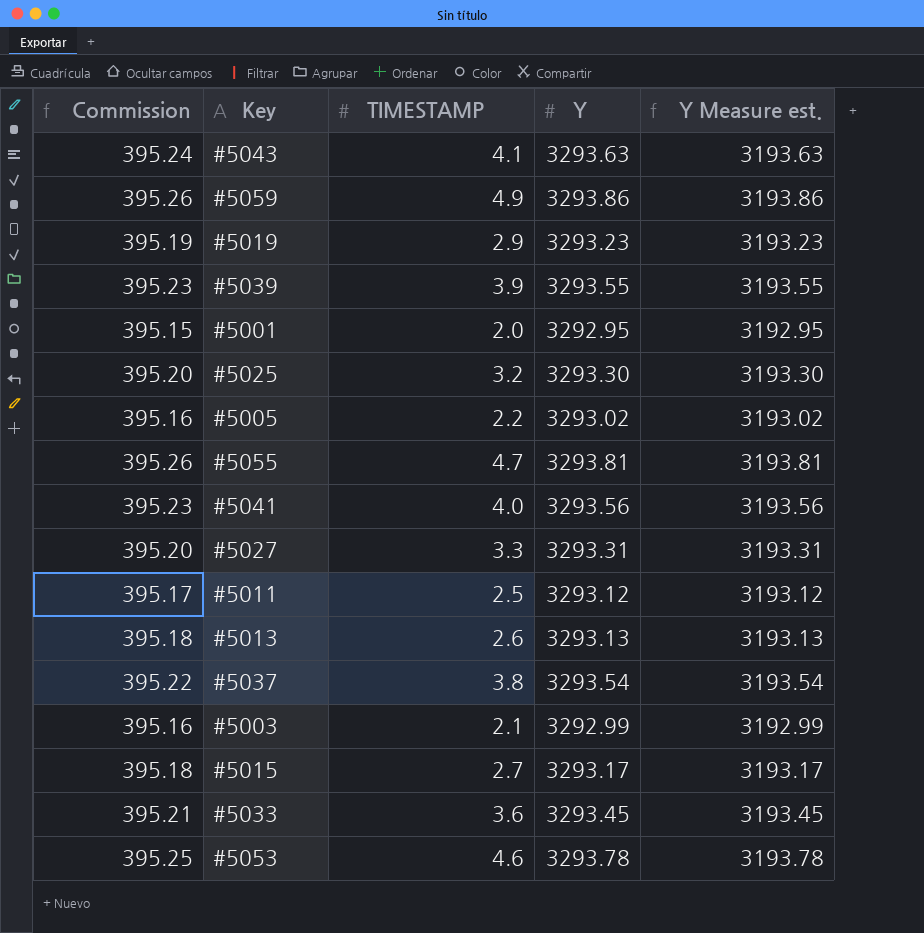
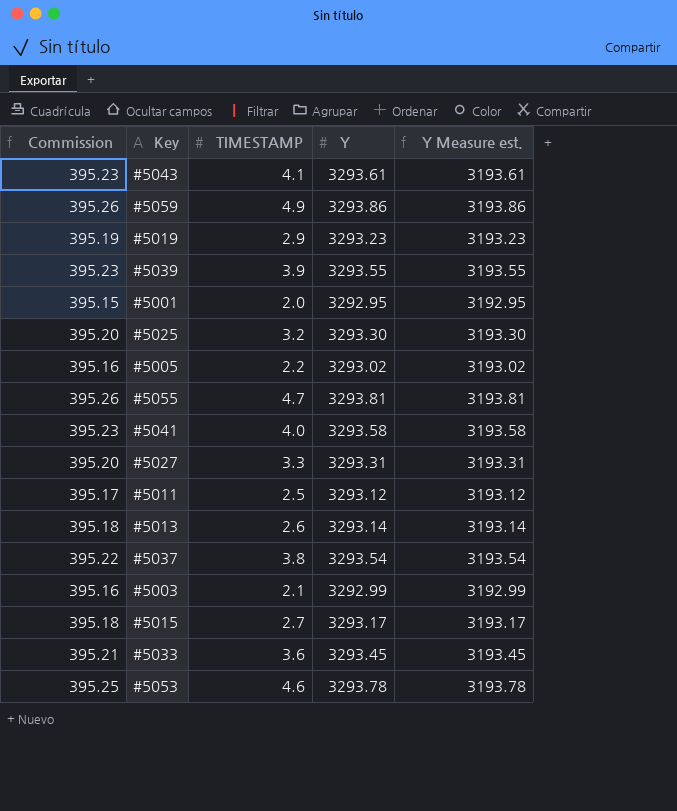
#5043 | Commission: 395.24 -> 395.23
#5043 | Y: 3293.63 -> 3293.61
#5043 | Y Measure est.: 3193.63 -> 3193.61
#5041 | Y: 3293.56 -> 3293.58
#5041 | Y Measure est.: 3193.56 -> 3193.58
#5013 | Y: 3293.13 -> 3293.14
#5013 | Y Measure est.: 3193.13 -> 3193.14

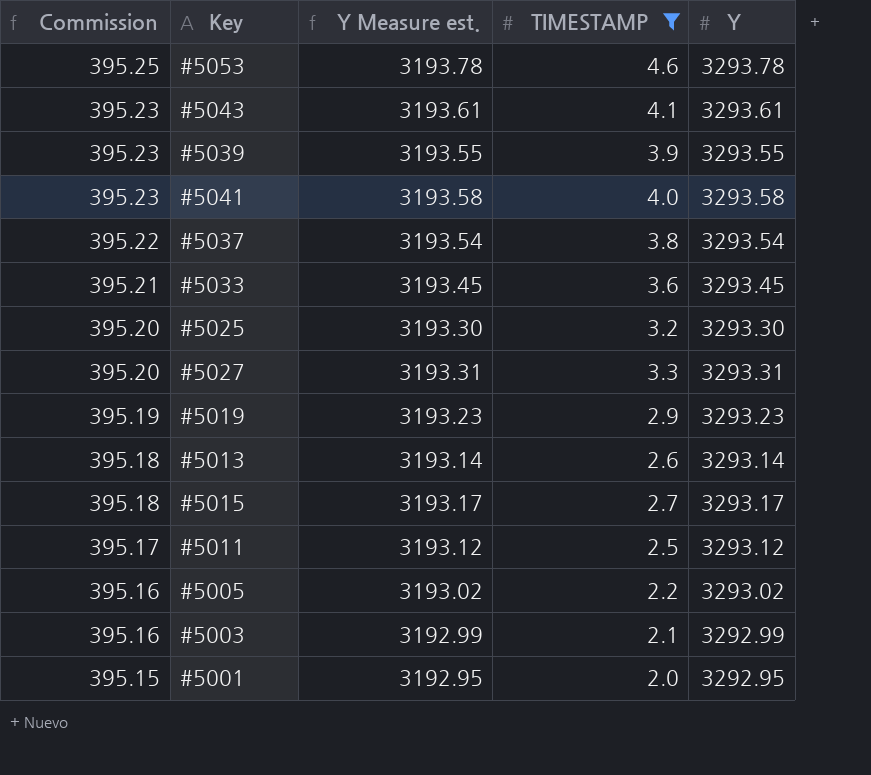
filter: none -> TIMESTAMP <= 4.6
row order: none -> Commission descending
column Y Measure est. | position: 5 -> 3

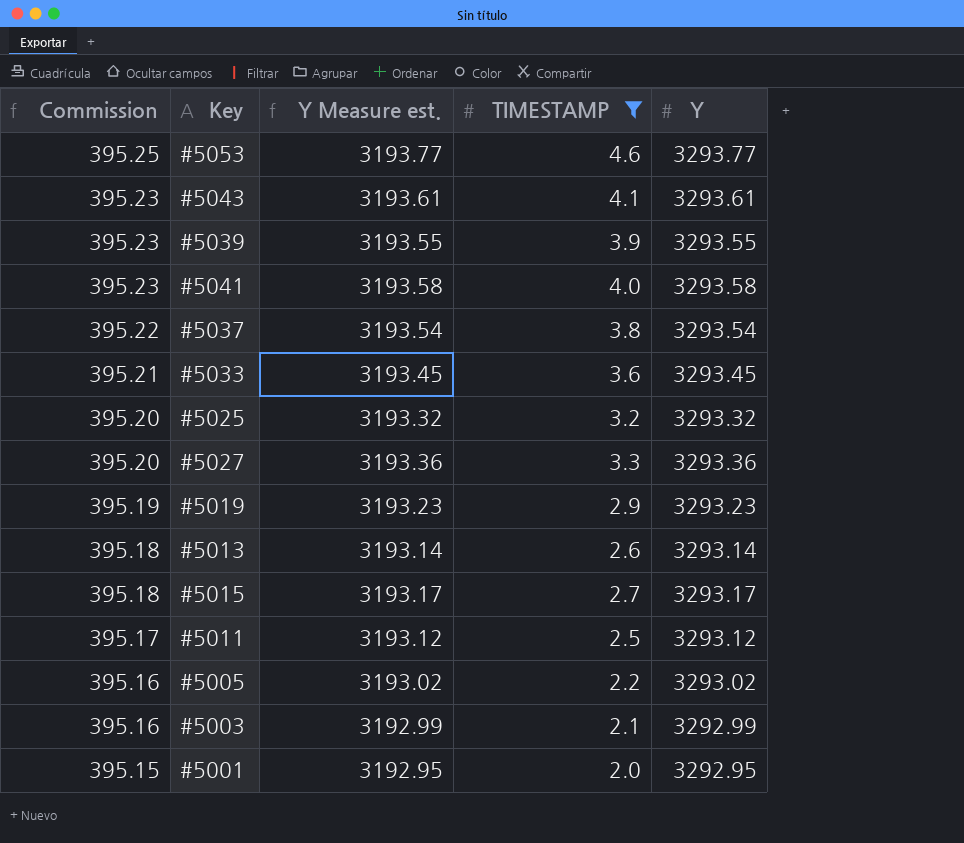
#5053 | Y Measure est.: 3193.78 -> 3193.77
#5053 | Y: 3293.78 -> 3293.77
#5025 | Y Measure est.: 3193.30 -> 3193.32
#5025 | Y: 3293.30 -> 3293.32
#5027 | Y Measure est.: 3193.31 -> 3193.36
#5027 | Y: 3293.31 -> 3293.36

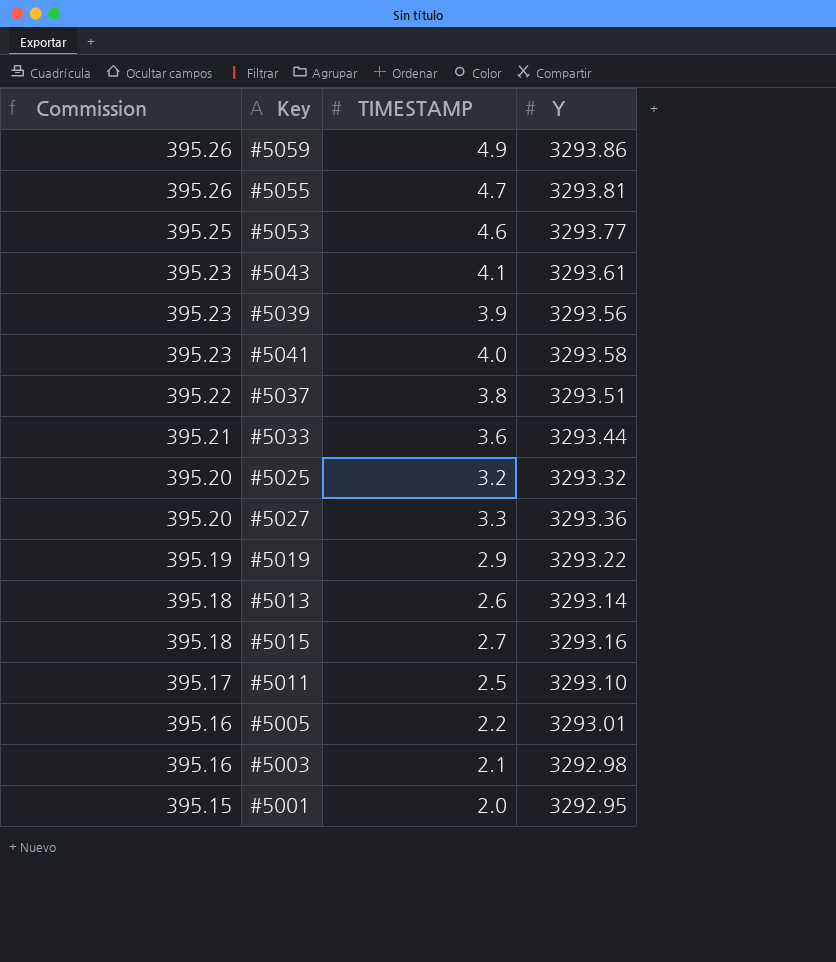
filter: TIMESTAMP <= 4.6 -> none
column Y Measure est. | formula: [Y] - 100 -> none
#5039 | Y: 3293.55 -> 3293.56
#5037 | Y: 3293.54 -> 3293.51
#5033 | Y: 3293.45 -> 3293.44
#5019 | Y: 3293.23 -> 3293.22
#5015 | Y: 3293.17 -> 3293.16
#5011 | Y: 3293.12 -> 3293.10
#5005 | Y: 3293.02 -> 3293.01
#5003 | Y: 3292.99 -> 3292.98

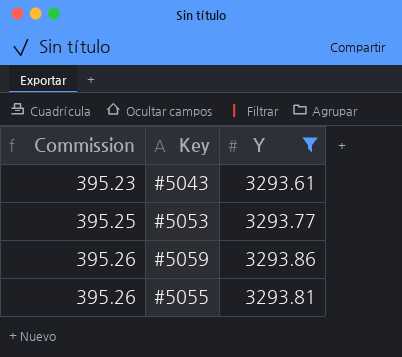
filter: none -> Y >= 3293.61
row order: Commission descending -> Commission ascending
column TIMESTAMP | position: 3 -> none

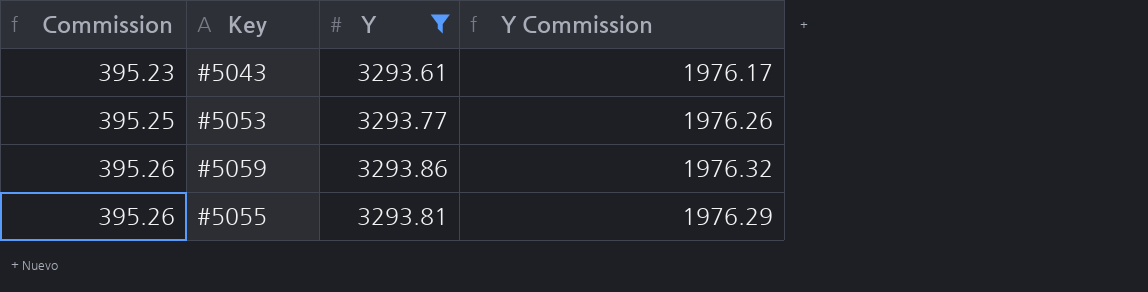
column Y Commission | formula: none -> [Y] * 0.6

